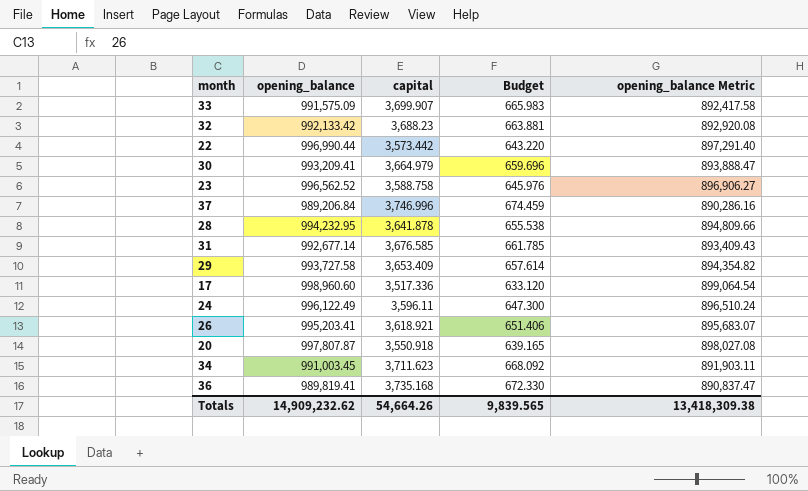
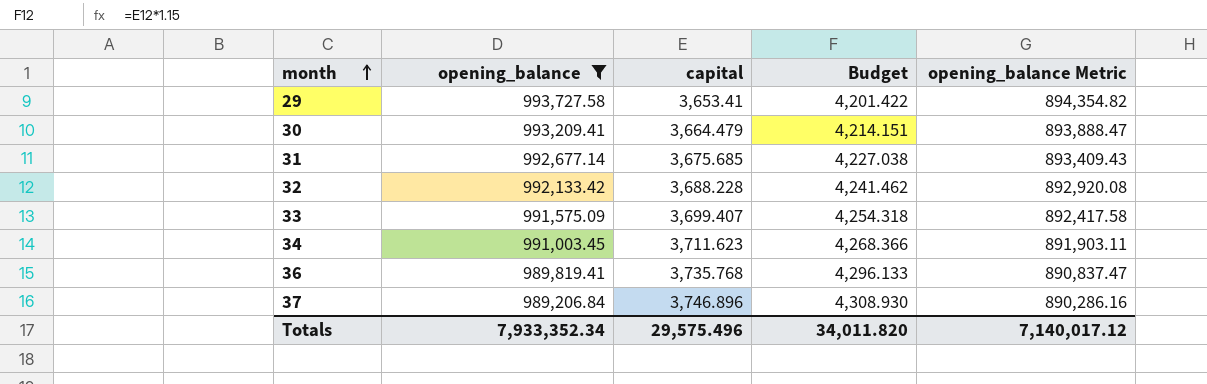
filter: none -> opening_balance <= 993,727.58
row order: none -> month ascending
column Budget | formula: [capital] * 0.18 -> [capital] * 1.15
29 | capital: 3,653.409 -> 3,653.41
30 | capital: 3,664.979 -> 3,664.479
31 | capital: 3,676.585 -> 3,675.685
32 | capital: 3,688.23 -> 3,688.228
33 | capital: 3,699.907 -> 3,699.407
36 | capital: 3,735.168 -> 3,735.768
37 | capital: 3,746.996 -> 3,746.896
Totals | opening_balance: 14,909,232.62 -> 7,933,352.34
Totals | capital: 54,664.26 -> 29,575.496
Totals | Budget: 9,839.565 -> 34,011.820
Totals | opening_balance Metric: 13,418,309.38 -> 7,140,017.12

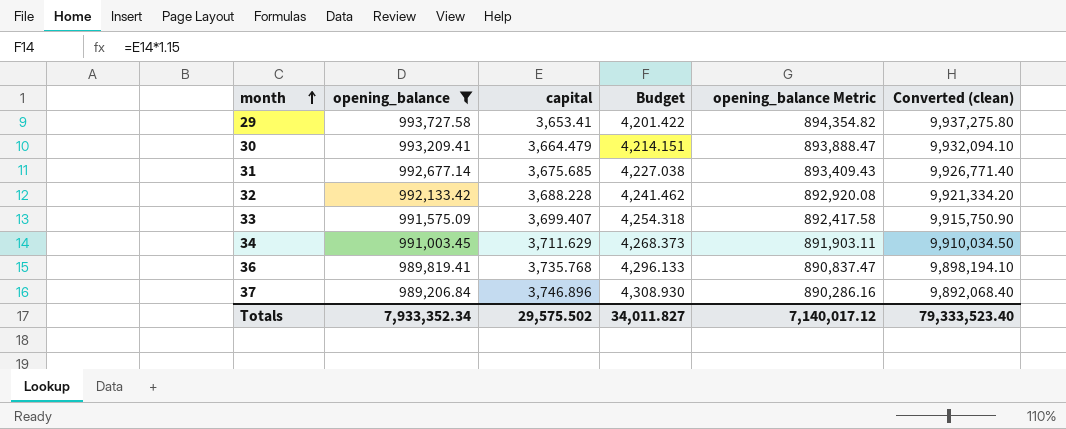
column Converted (clean) | formula: none -> [opening_balance] * 10
34 | capital: 3,711.623 -> 3,711.629
34 | Budget: 4,268.366 -> 4,268.373
Totals | capital: 29,575.496 -> 29,575.502
Totals | Budget: 34,011.820 -> 34,011.827

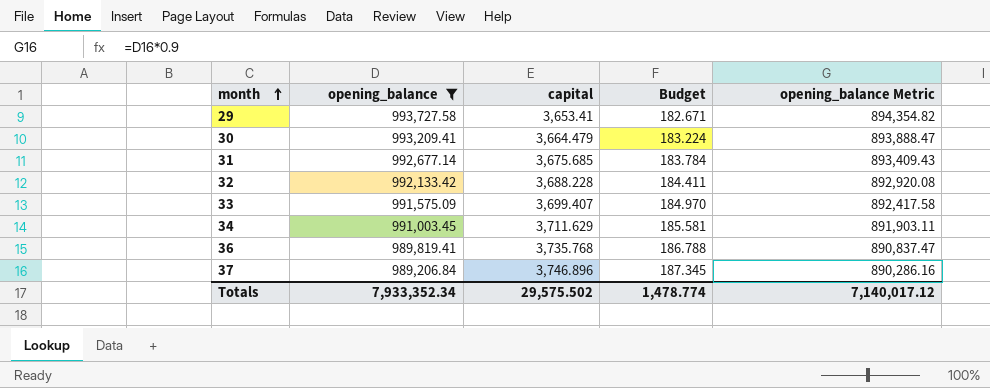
column Converted (clean) | formula: [opening_balance] * 10 -> none
column Budget | formula: [capital] * 1.15 -> [capital] * 0.05
Totals | Budget: 34,011.827 -> 1,478.774

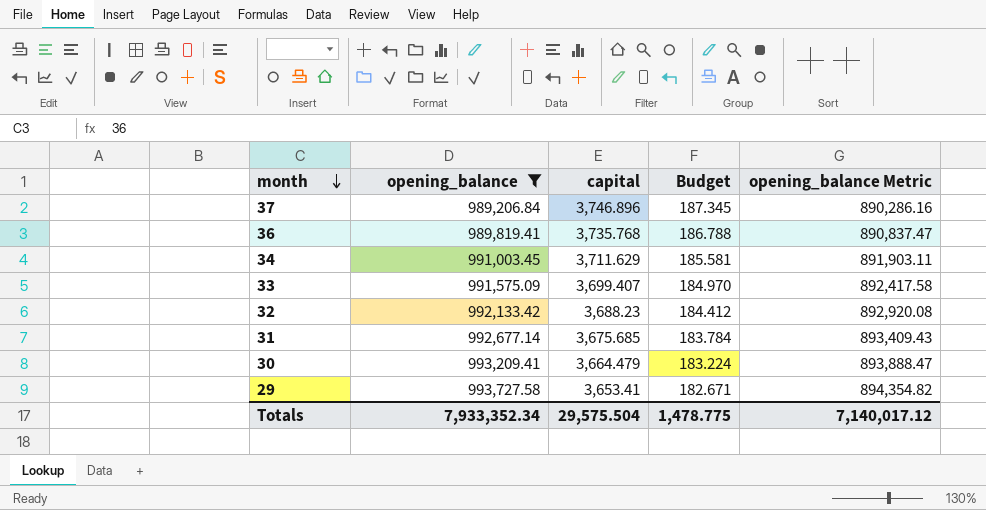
row order: month ascending -> month descending
32 | capital: 3,688.228 -> 3,688.23
32 | Budget: 184.411 -> 184.412
Totals | capital: 29,575.502 -> 29,575.504
Totals | Budget: 1,478.774 -> 1,478.775

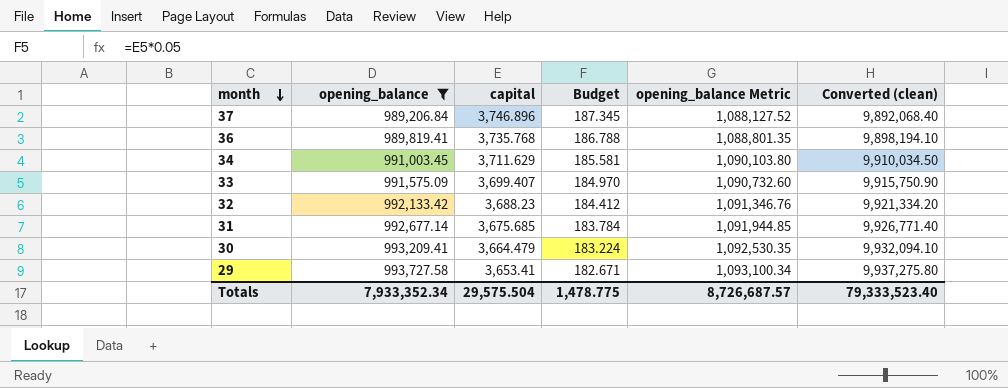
column opening_balance Metric | formula: [opening_balance] * 0.9 -> [opening_balance] * 1.1
column Converted (clean) | formula: none -> [opening_balance] * 10
Totals | opening_balance Metric: 7,140,017.12 -> 8,726,687.57

